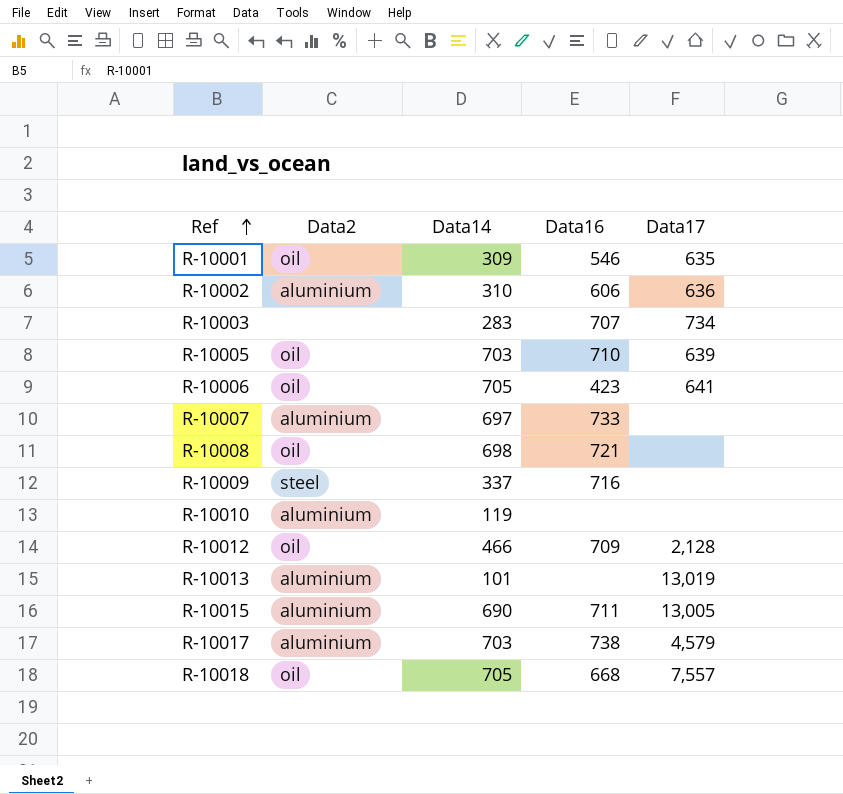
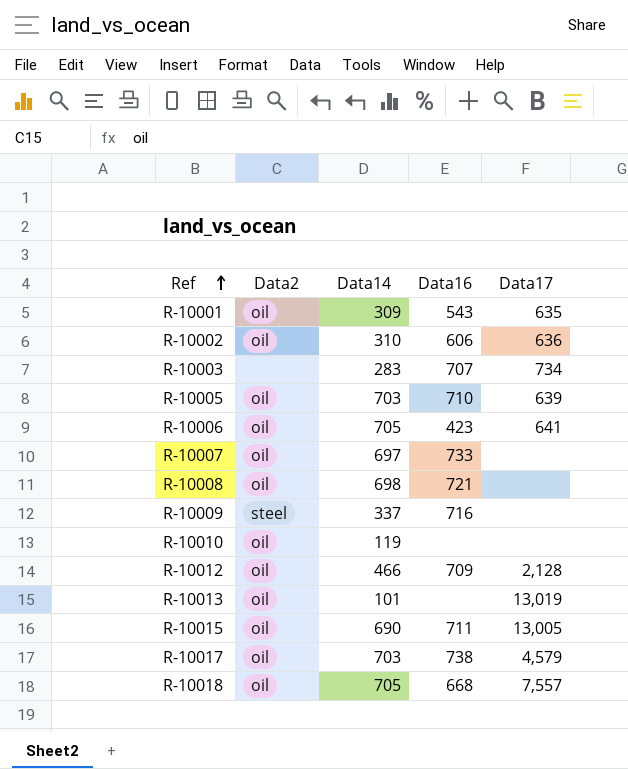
R-10001 | Data16: 546 -> 543
R-10002 | Data2: aluminium -> oil
R-10007 | Data2: aluminium -> oil
R-10010 | Data2: aluminium -> oil
R-10013 | Data2: aluminium -> oil
R-10015 | Data2: aluminium -> oil
R-10017 | Data2: aluminium -> oil

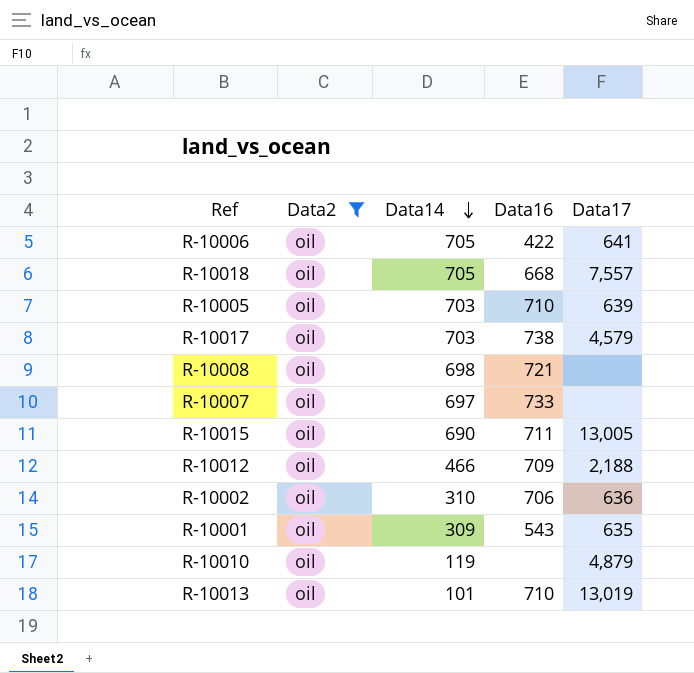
filter: none -> Data2 = oil
row order: Ref ascending -> Data14 descending
R-10006 | Data16: 423 -> 422
R-10012 | Data17: 2,128 -> 2,188
R-10002 | Data16: 606 -> 706
R-10010 | Data17: none -> 4,879
R-10013 | Data16: none -> 710

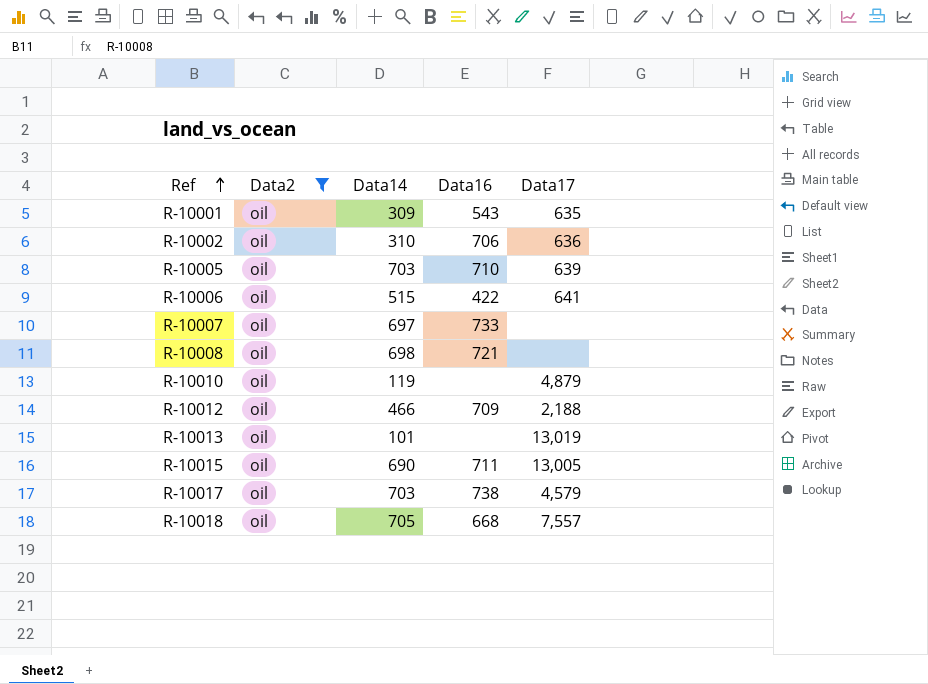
row order: Data14 descending -> Ref ascending
R-10006 | Data14: 705 -> 515
R-10013 | Data16: 710 -> none

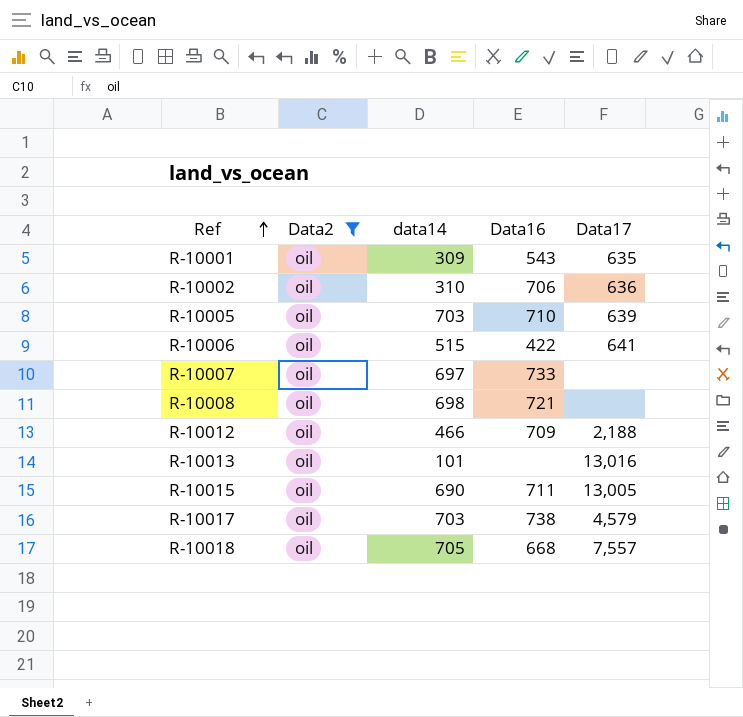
column name: Data14 -> data14
row R-10010: oil | 119 | none | 4,879 -> none
R-10013 | Data17: 13,019 -> 13,016

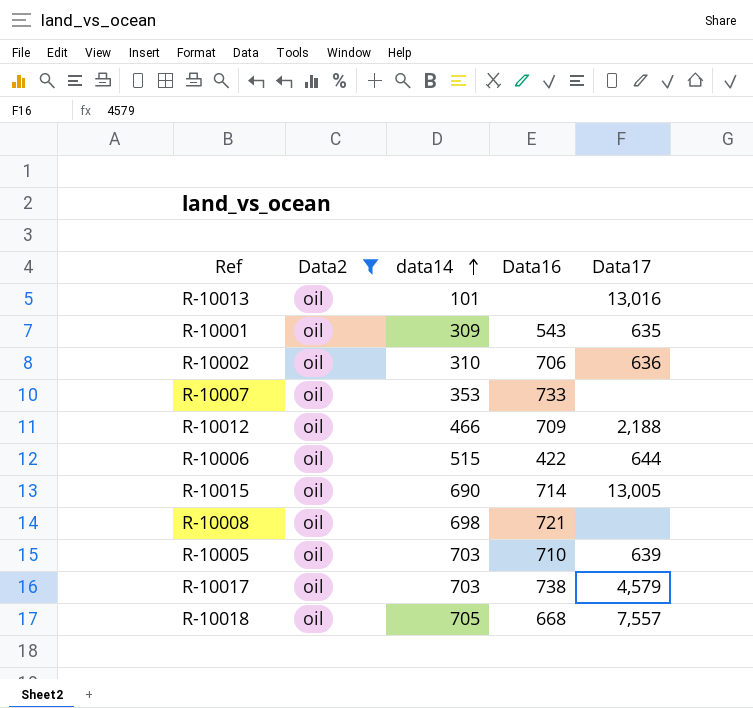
row order: Ref ascending -> data14 ascending
R-10007 | data14: 697 -> 353
R-10006 | Data17: 641 -> 644
R-10015 | Data16: 711 -> 714

